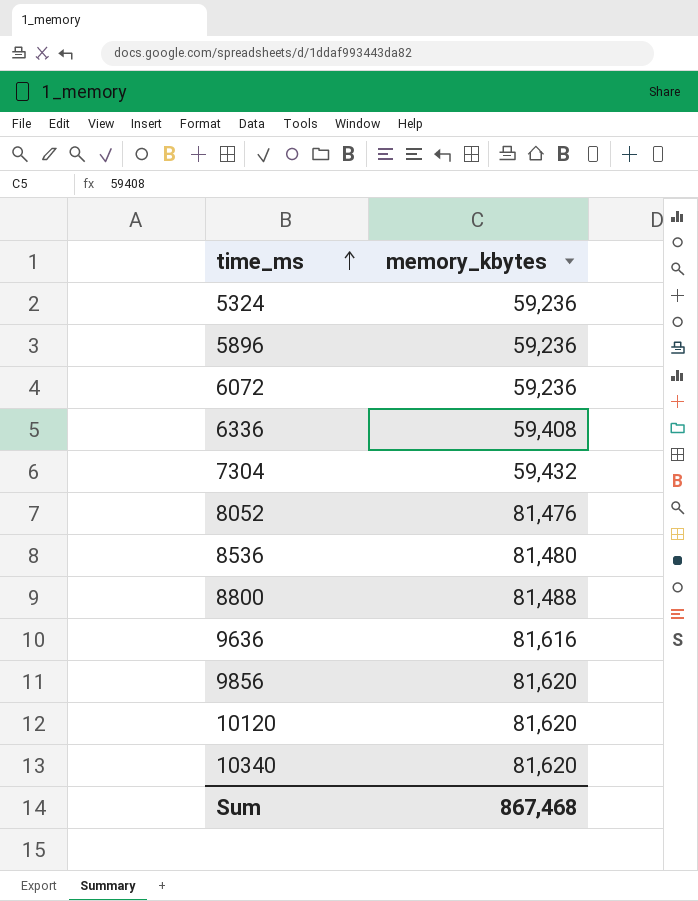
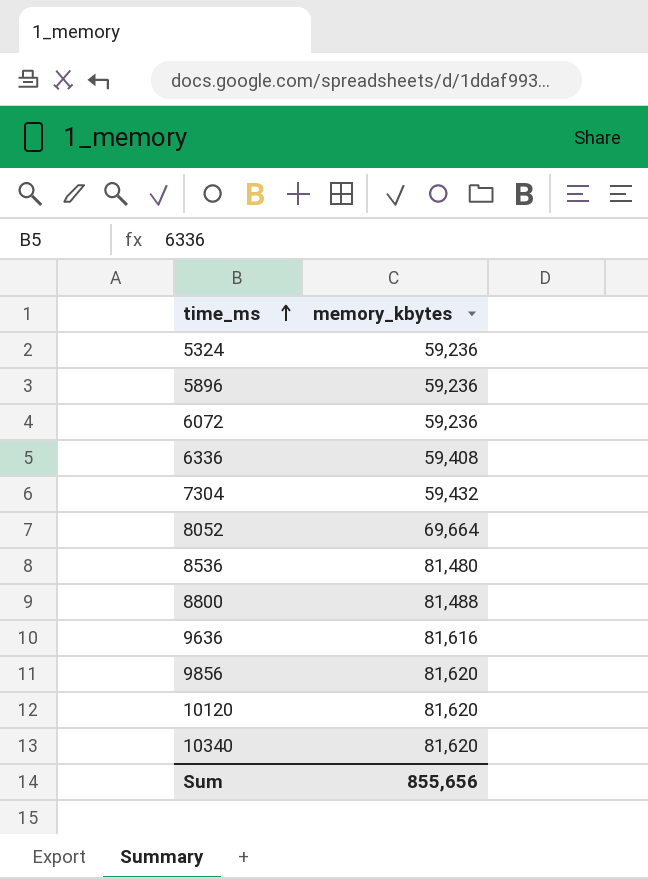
8052 | memory_kbytes: 81,476 -> 69,664
Sum | memory_kbytes: 867,468 -> 855,656

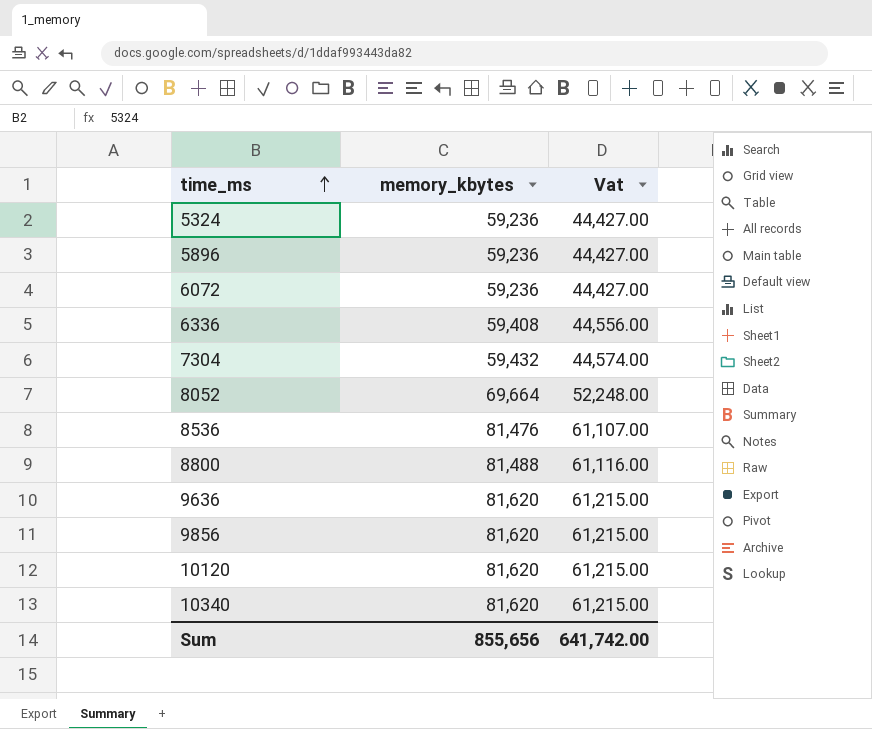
column Vat | formula: none -> [memory_kbytes] * 0.75
8536 | memory_kbytes: 81,480 -> 81,476
9636 | memory_kbytes: 81,616 -> 81,620

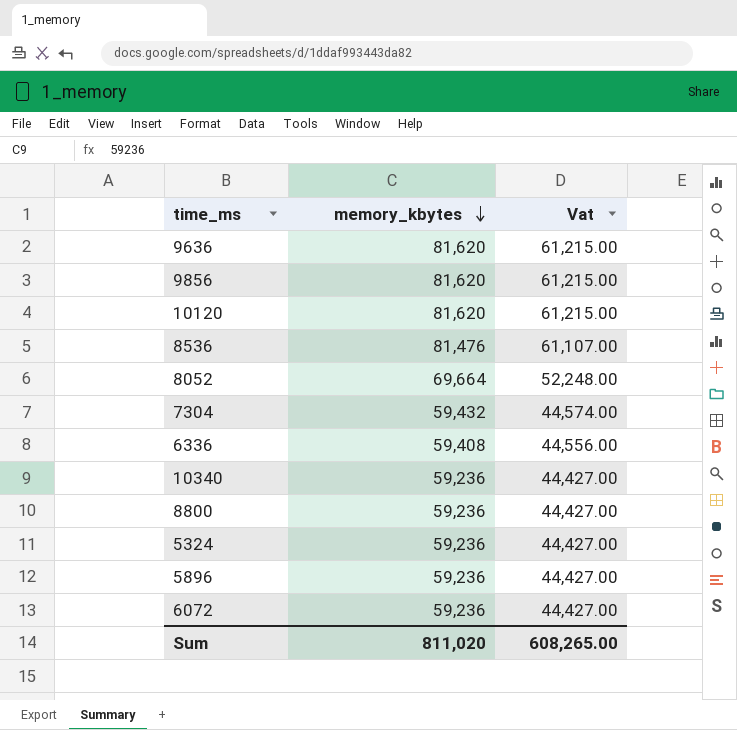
row order: time_ms ascending -> memory_kbytes descending
10340 | memory_kbytes: 81,620 -> 59,236
10340 | Vat: 61,215.00 -> 44,427.00
8800 | memory_kbytes: 81,488 -> 59,236
8800 | Vat: 61,116.00 -> 44,427.00
Sum | memory_kbytes: 855,656 -> 811,020
Sum | Vat: 641,742.00 -> 608,265.00

